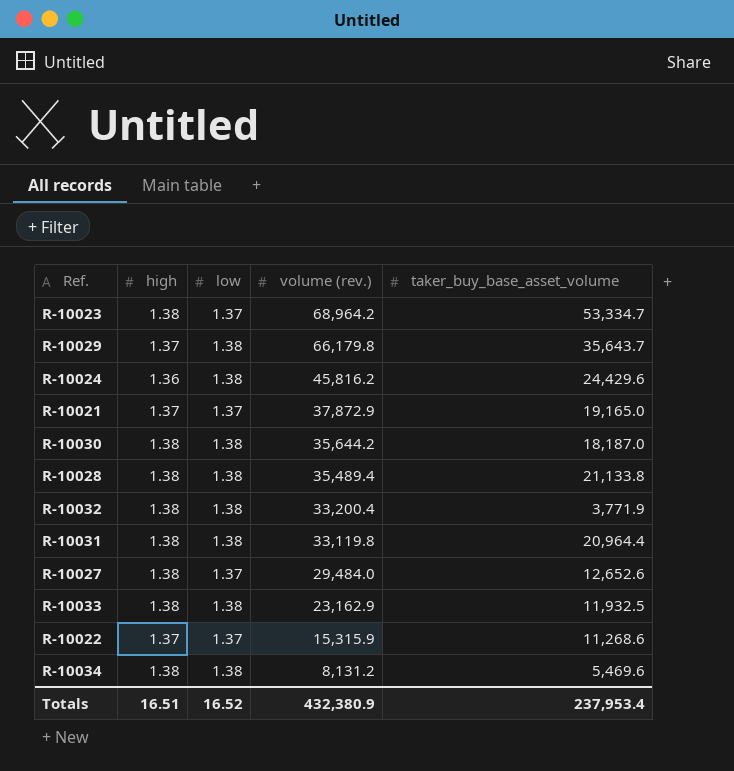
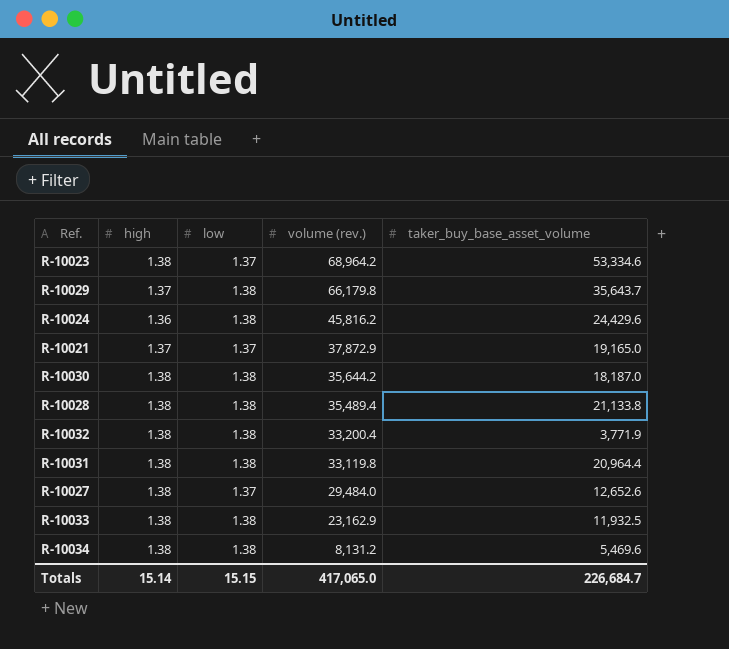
row R-10022: 1.37 | 1.37 | 15,315.9 | 11,268.6 -> none
R-10023 | taker_buy_base_asset_volume: 53,334.7 -> 53,334.6
Totals | high: 16.51 -> 15.14
Totals | low: 16.52 -> 15.15
Totals | volume (rev.): 432,380.9 -> 417,065.0
Totals | taker_buy_base_asset_volume: 237,953.4 -> 226,684.7

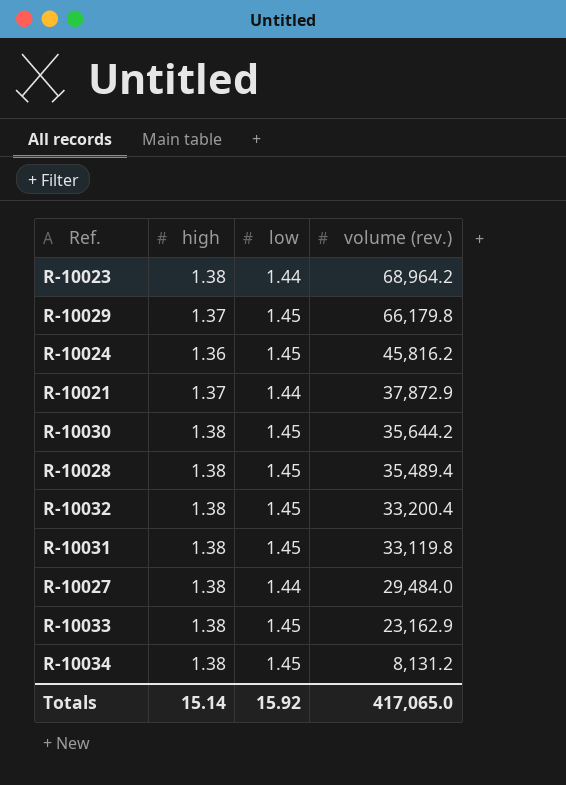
column taker_buy_base_asset_volume | position: 5 -> none
R-10023 | low: 1.37 -> 1.44
R-10029 | low: 1.38 -> 1.45
R-10024 | low: 1.38 -> 1.45
R-10021 | low: 1.37 -> 1.44
R-10030 | low: 1.38 -> 1.45
R-10028 | low: 1.38 -> 1.45
R-10032 | low: 1.38 -> 1.45
R-10031 | low: 1.38 -> 1.45
R-10027 | low: 1.37 -> 1.44
R-10033 | low: 1.38 -> 1.45
R-10034 | low: 1.38 -> 1.45
Totals | low: 15.15 -> 15.92

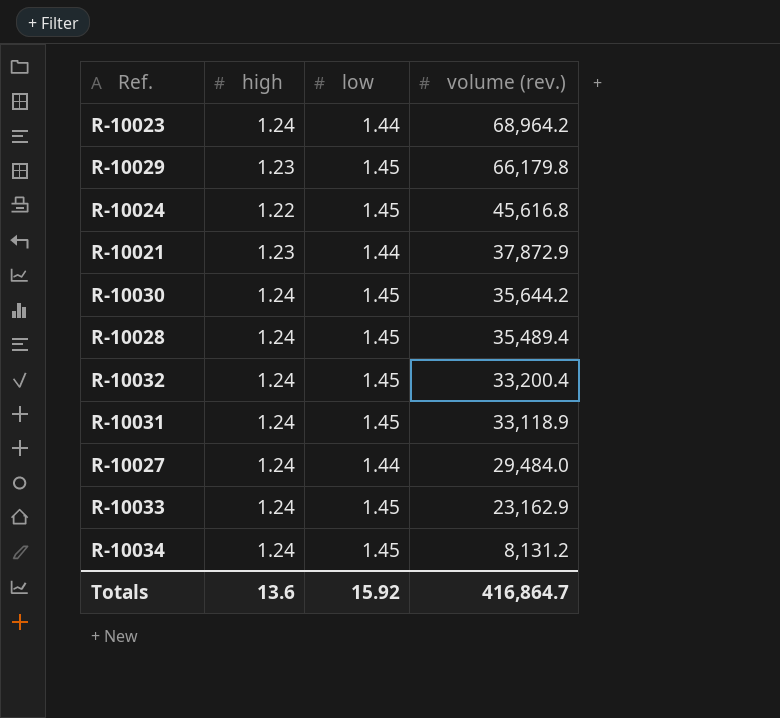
R-10023 | high: 1.38 -> 1.24
R-10029 | high: 1.37 -> 1.23
R-10024 | high: 1.36 -> 1.22
R-10024 | volume (rev.): 45,816.2 -> 45,616.8
R-10021 | high: 1.37 -> 1.23
R-10030 | high: 1.38 -> 1.24
R-10028 | high: 1.38 -> 1.24
R-10032 | high: 1.38 -> 1.24
R-10031 | high: 1.38 -> 1.24
R-10031 | volume (rev.): 33,119.8 -> 33,118.9
R-10027 | high: 1.38 -> 1.24
R-10033 | high: 1.38 -> 1.24
R-10034 | high: 1.38 -> 1.24
Totals | high: 15.14 -> 13.6
Totals | volume (rev.): 417,065.0 -> 416,864.7

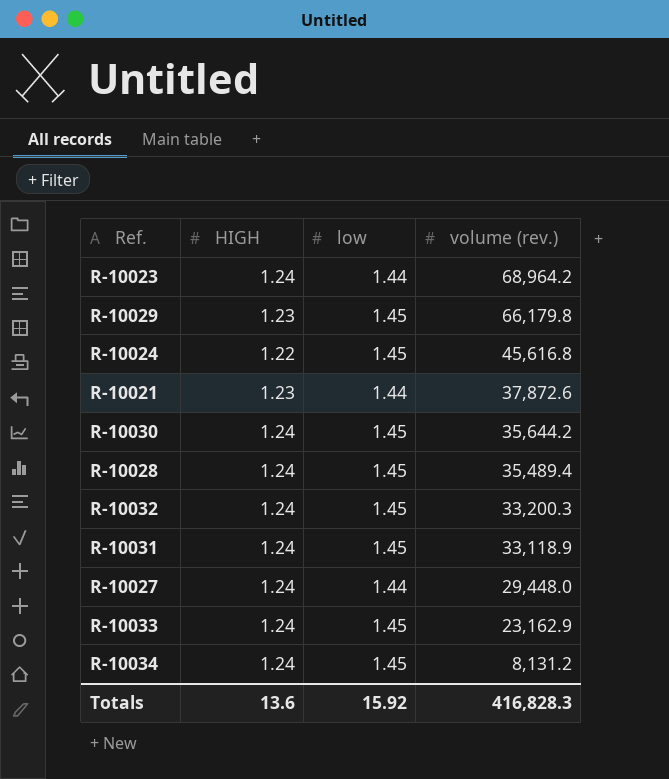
column name: high -> HIGH
R-10021 | volume (rev.): 37,872.9 -> 37,872.6
R-10032 | volume (rev.): 33,200.4 -> 33,200.3
R-10027 | volume (rev.): 29,484.0 -> 29,448.0
Totals | volume (rev.): 416,864.7 -> 416,828.3

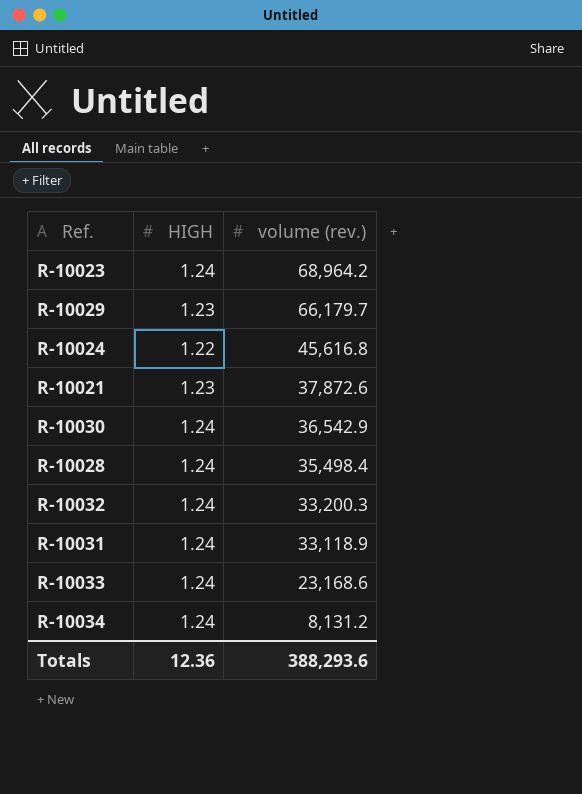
column low | position: 3 -> none
row R-10027: 1.24 | 1.44 | 29,448.0 -> none
R-10029 | volume (rev.): 66,179.8 -> 66,179.7
R-10030 | volume (rev.): 35,644.2 -> 36,542.9
R-10028 | volume (rev.): 35,489.4 -> 35,498.4
R-10033 | volume (rev.): 23,162.9 -> 23,168.6
Totals | HIGH: 13.6 -> 12.36
Totals | volume (rev.): 416,828.3 -> 388,293.6

